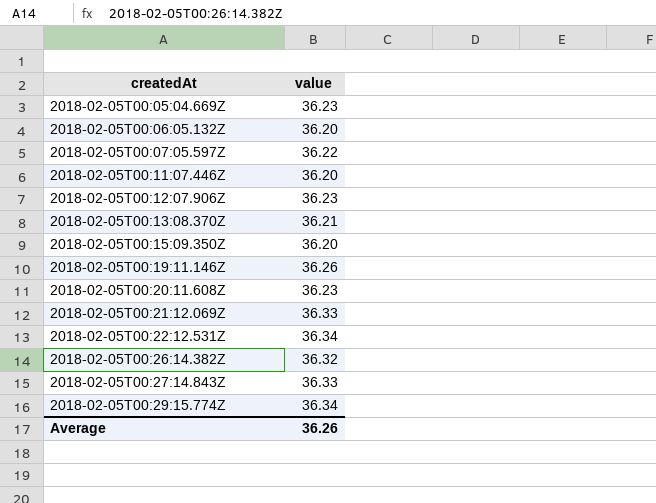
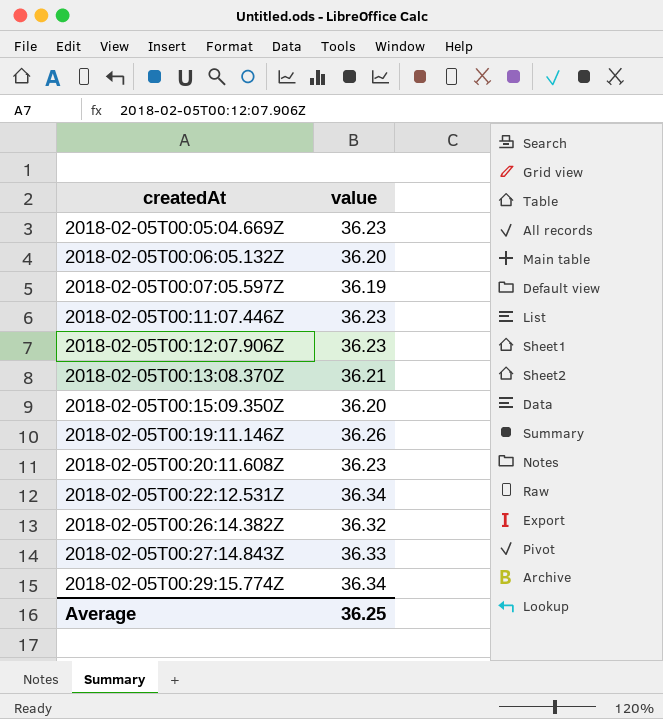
row 2018-02-05T00:21:12.069Z: 36.33 -> none
2018-02-05T00:07:05.597Z | value: 36.22 -> 36.19
2018-02-05T00:11:07.446Z | value: 36.20 -> 36.23
Average | value: 36.26 -> 36.25

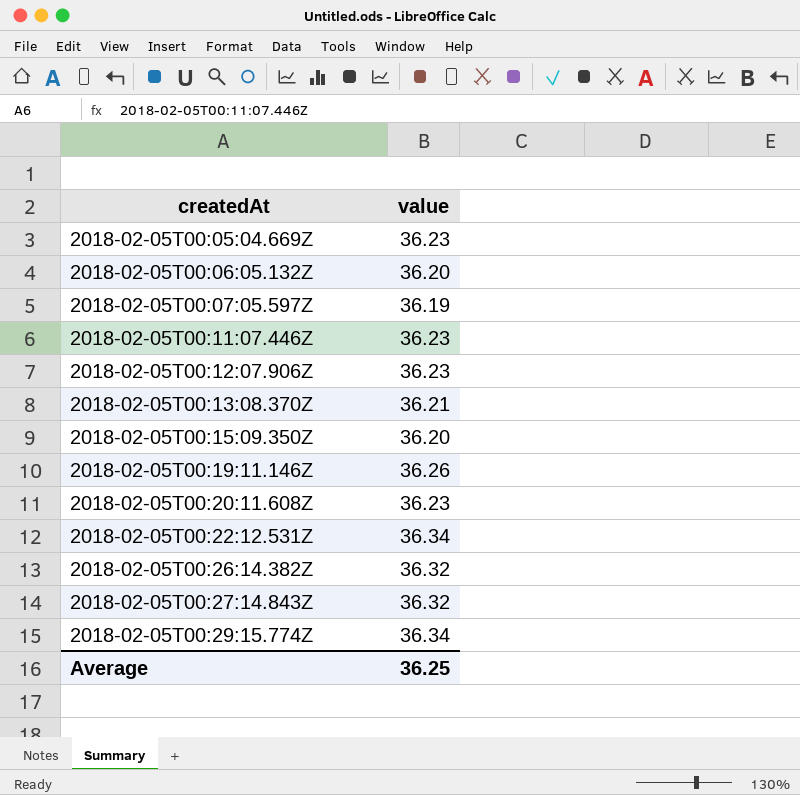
2018-02-05T00:27:14.843Z | value: 36.33 -> 36.32

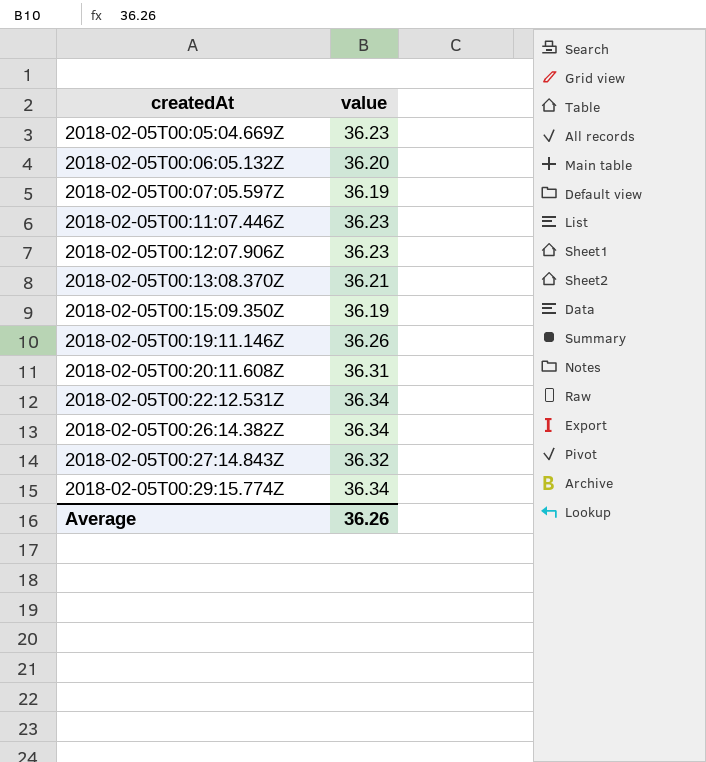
2018-02-05T00:15:09.350Z | value: 36.20 -> 36.19
2018-02-05T00:20:11.608Z | value: 36.23 -> 36.31
2018-02-05T00:26:14.382Z | value: 36.32 -> 36.34
Average | value: 36.25 -> 36.26

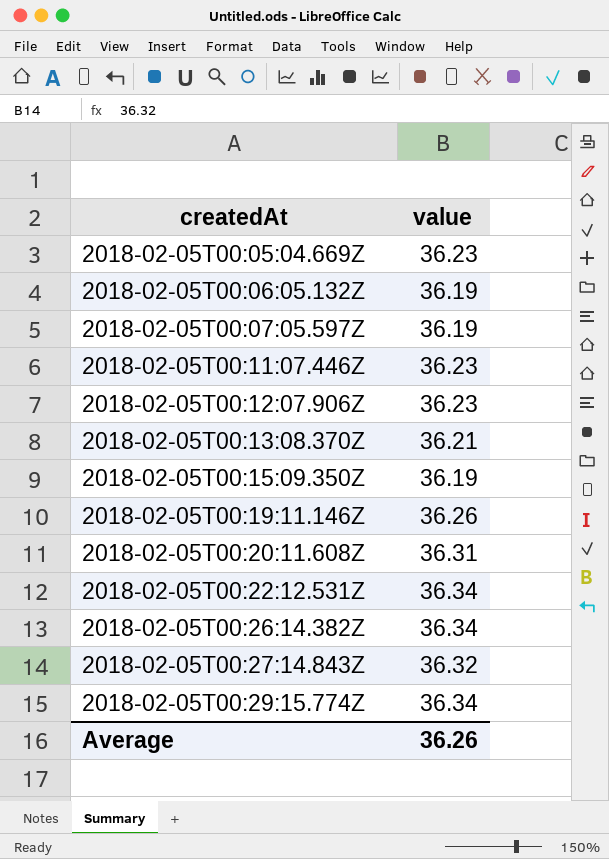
2018-02-05T00:06:05.132Z | value: 36.20 -> 36.19

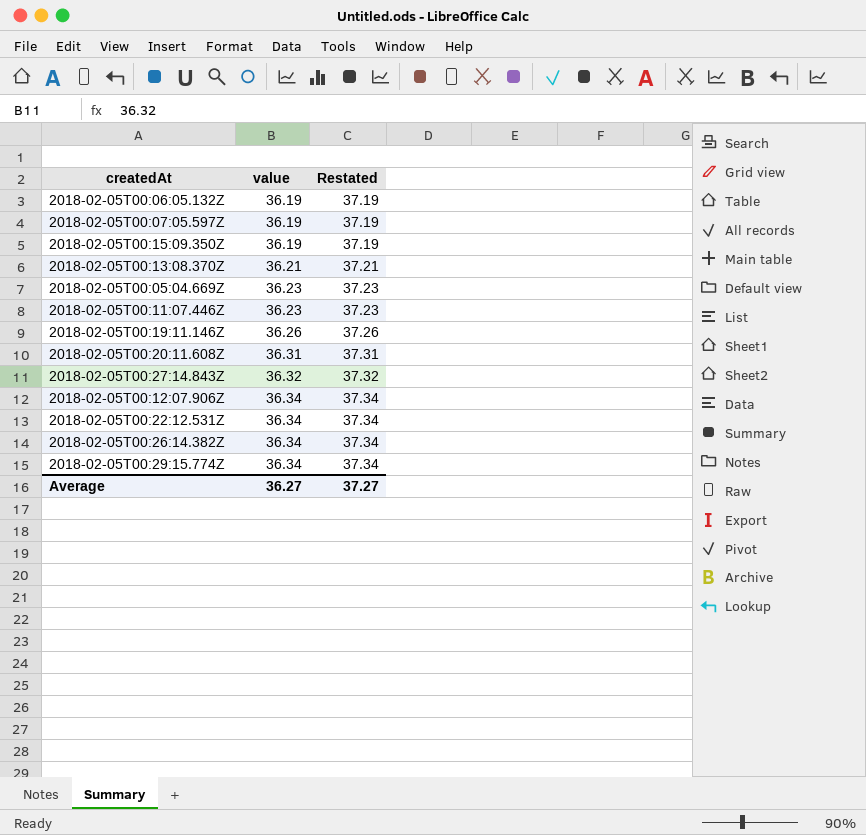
row order: createdAt ascending -> value ascending
column Restated | formula: none -> [value] + 1
2018-02-05T00:12:07.906Z | value: 36.23 -> 36.34
Average | value: 36.26 -> 36.27

